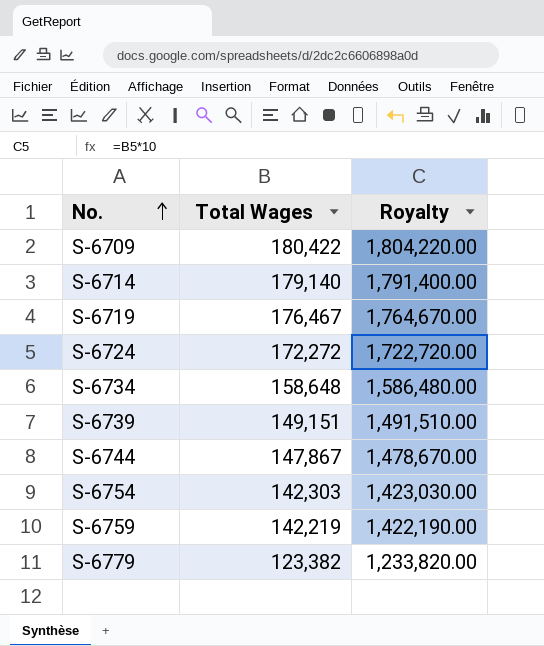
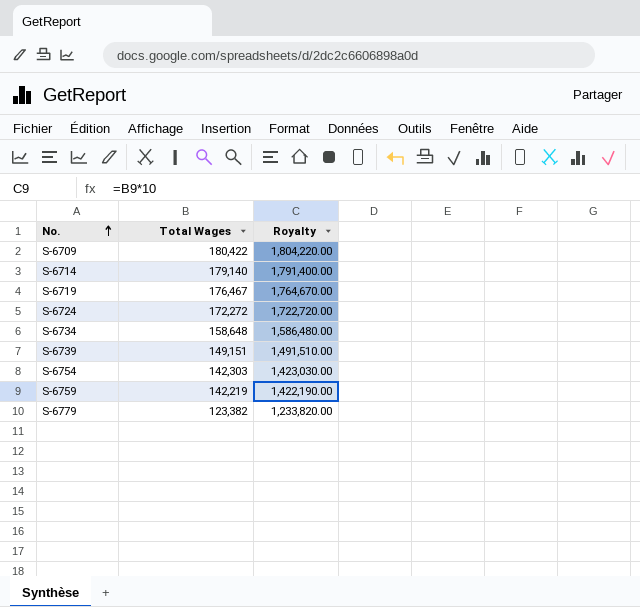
row S-6744: 147,867 | 1,478,670.00 -> none

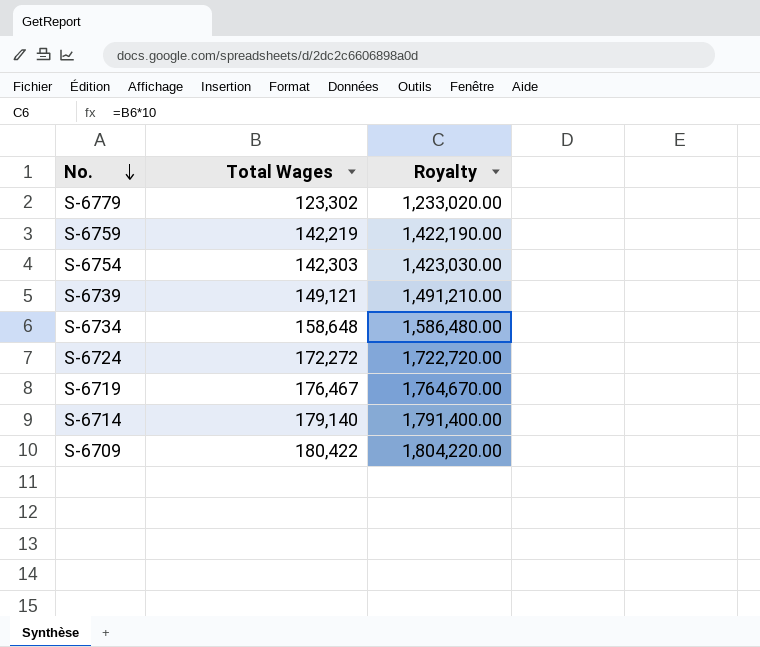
row order: No. ascending -> No. descending
S-6779 | Total Wages: 123,382 -> 123,302
S-6779 | Royalty: 1,233,820.00 -> 1,233,020.00
S-6739 | Total Wages: 149,151 -> 149,121
S-6739 | Royalty: 1,491,510.00 -> 1,491,210.00

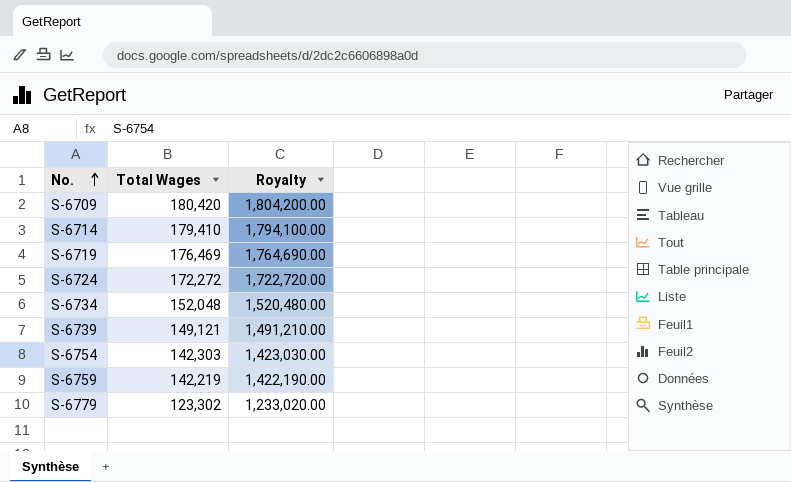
row order: No. descending -> No. ascending
S-6709 | Total Wages: 180,422 -> 180,420
S-6709 | Royalty: 1,804,220.00 -> 1,804,200.00
S-6714 | Total Wages: 179,140 -> 179,410
S-6714 | Royalty: 1,791,400.00 -> 1,794,100.00
S-6719 | Total Wages: 176,467 -> 176,469
S-6719 | Royalty: 1,764,670.00 -> 1,764,690.00
S-6734 | Total Wages: 158,648 -> 152,048
S-6734 | Royalty: 1,586,480.00 -> 1,520,480.00

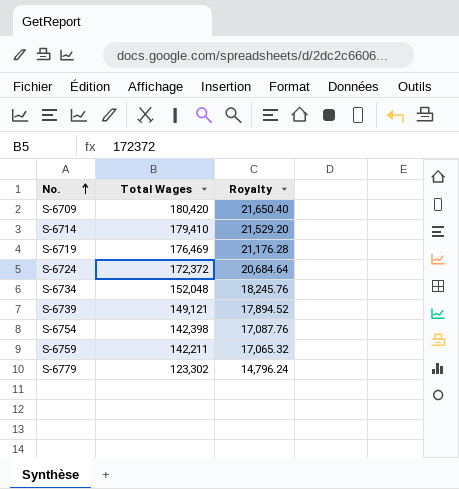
column Royalty | formula: [Total Wages] * 10 -> [Total Wages] * 0.12
S-6724 | Total Wages: 172,272 -> 172,372
S-6754 | Total Wages: 142,303 -> 142,398
S-6759 | Total Wages: 142,219 -> 142,211

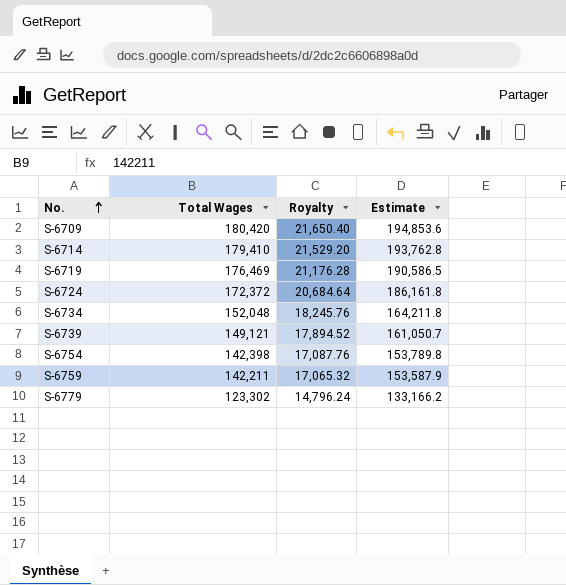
column Estimate | formula: none -> [Total Wages] * 1.08

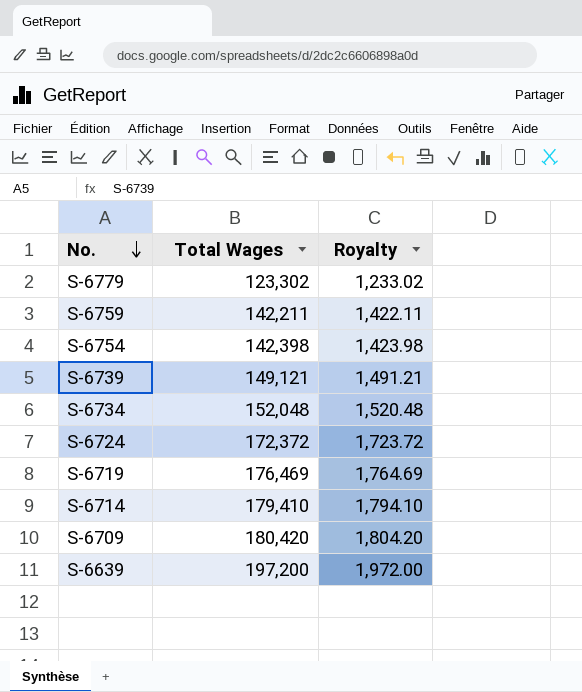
row order: No. ascending -> No. descending
column Estimate | formula: [Total Wages] * 1.08 -> none
column Royalty | formula: [Total Wages] * 0.12 -> [Total Wages] * 0.01
row S-6639: none -> 197,200 | 1,972.00

